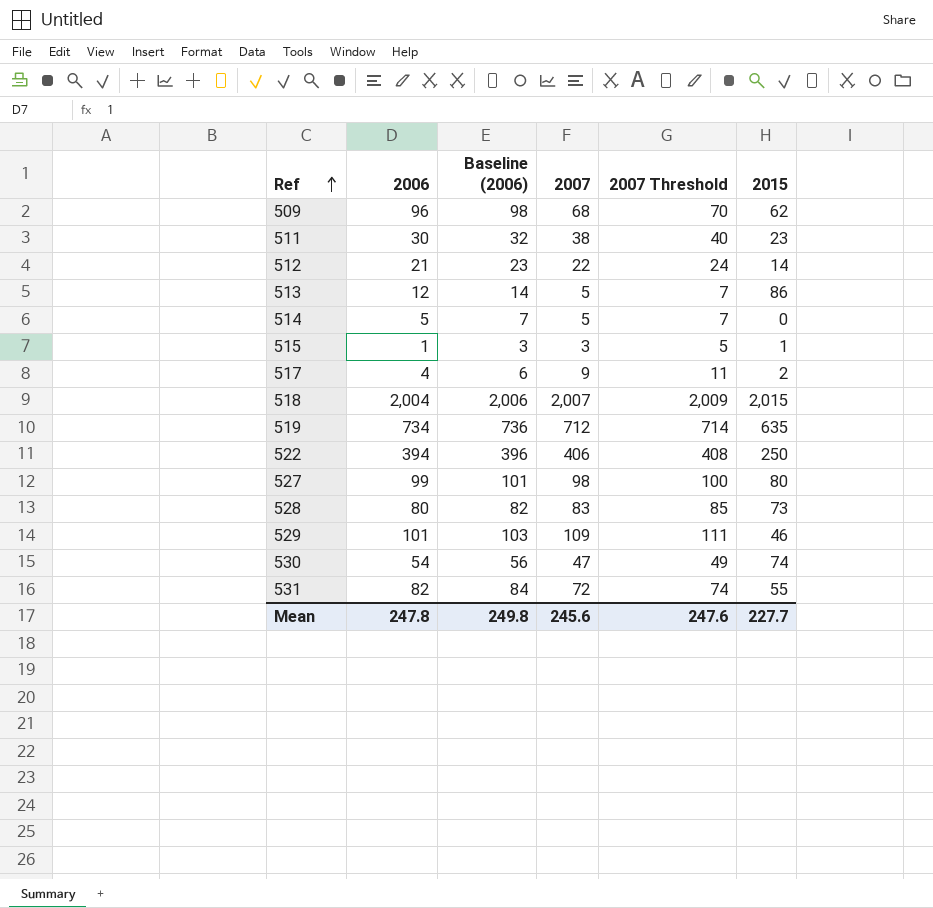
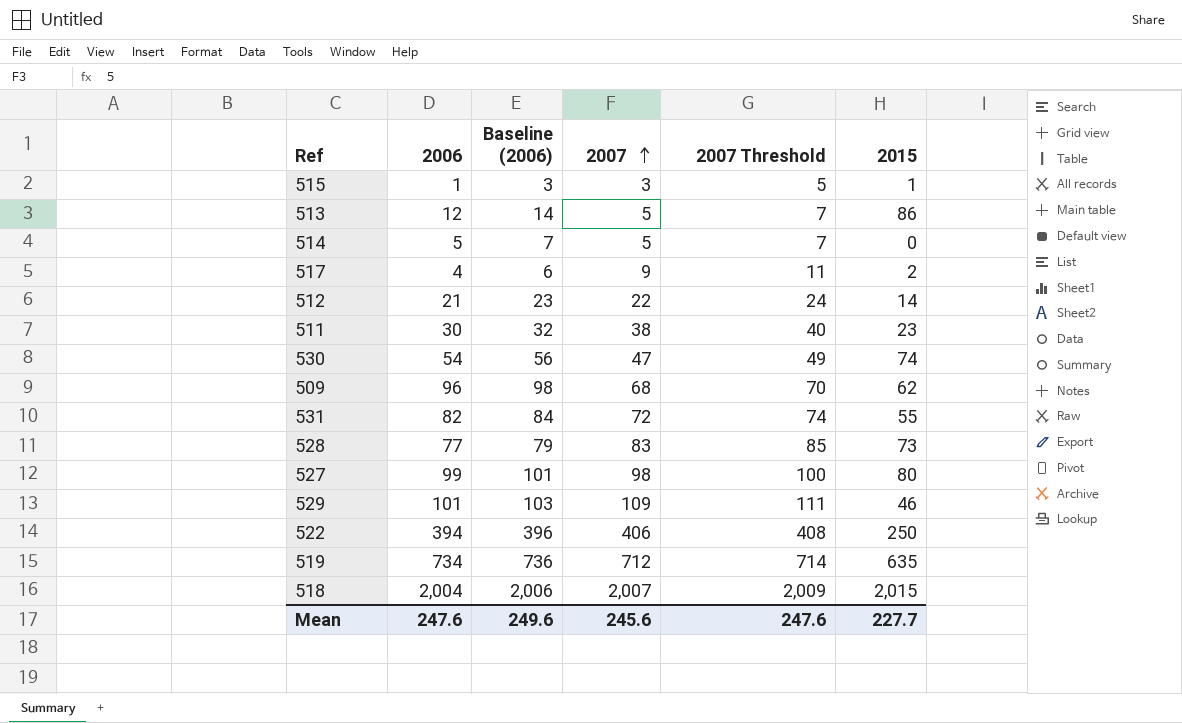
row order: Ref ascending -> 2007 ascending
528 | 2006: 80 -> 77
528 | Baseline (2006): 82 -> 79
Mean | 2006: 247.8 -> 247.6
Mean | Baseline (2006): 249.8 -> 249.6

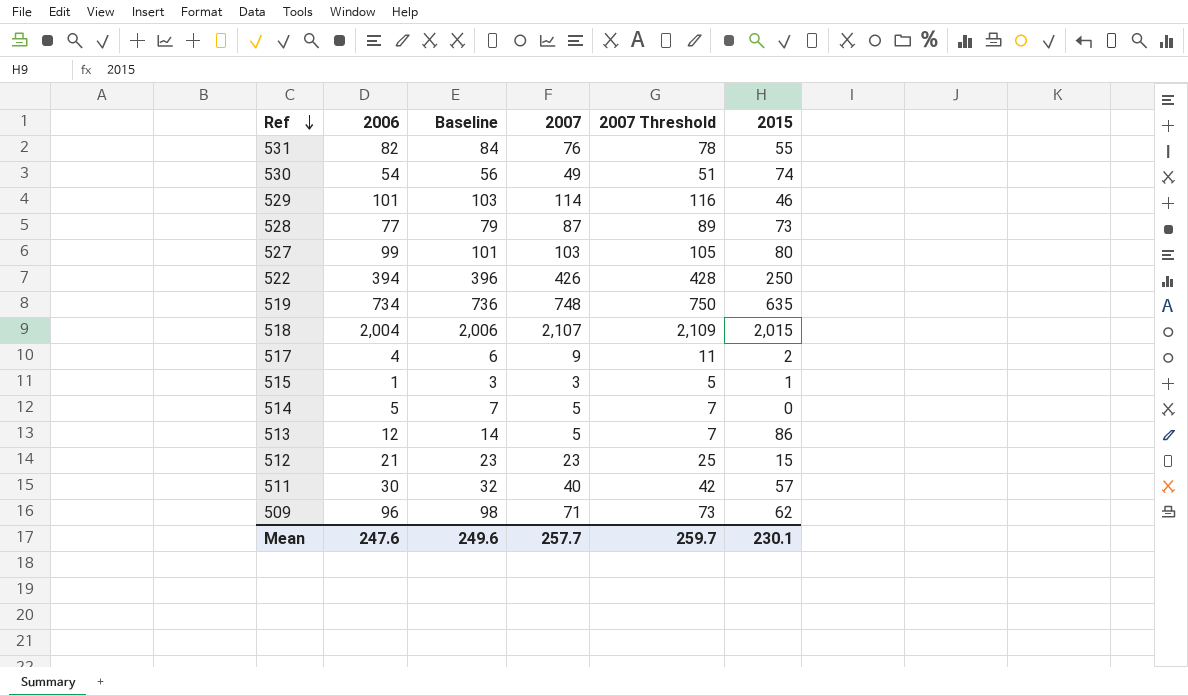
row order: 2007 ascending -> Ref descending
column name: Baseline (2006) -> Baseline
531 | 2007: 72 -> 76
531 | 2007 Threshold: 74 -> 78
530 | 2007: 47 -> 49
530 | 2007 Threshold: 49 -> 51
529 | 2007: 109 -> 114
529 | 2007 Threshold: 111 -> 116
528 | 2007: 83 -> 87
528 | 2007 Threshold: 85 -> 89
527 | 2007: 98 -> 103
527 | 2007 Threshold: 100 -> 105
522 | 2007: 406 -> 426
522 | 2007 Threshold: 408 -> 428
519 | 2007: 712 -> 748
519 | 2007 Threshold: 714 -> 750
518 | 2007: 2,007 -> 2,107
518 | 2007 Threshold: 2,009 -> 2,109
512 | 2007: 22 -> 23
512 | 2007 Threshold: 24 -> 25
512 | 2015: 14 -> 15
511 | 2007: 38 -> 40
511 | 2007 Threshold: 40 -> 42
511 | 2015: 23 -> 57
509 | 2007: 68 -> 71
509 | 2007 Threshold: 70 -> 73
Mean | 2007: 245.6 -> 257.7
Mean | 2007 Threshold: 247.6 -> 259.7
Mean | 2015: 227.7 -> 230.1

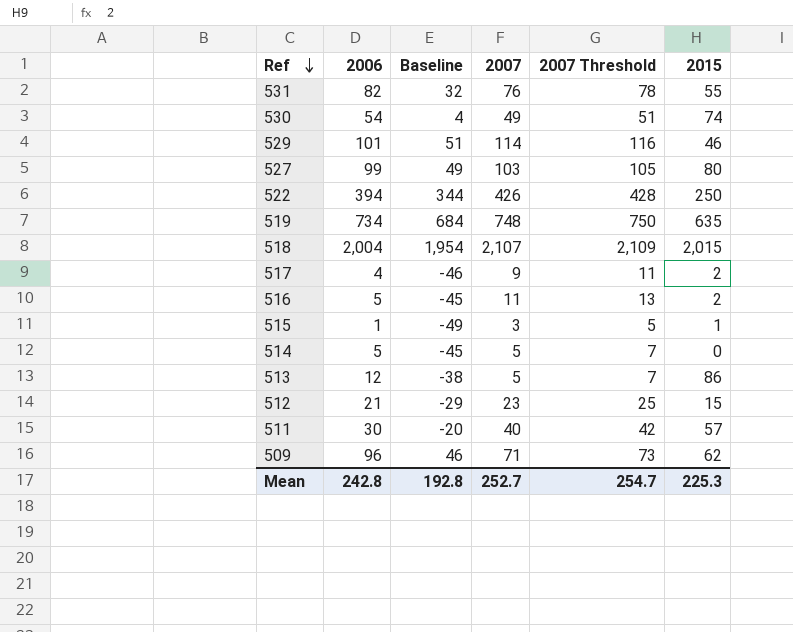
column Baseline | formula: [2006] + 2 -> [2006] - 50
row 528: 77 | 79 | 87 | 89 | 73 -> none
row 516: none -> 5 | -45 | 11 | 13 | 2
Mean | 2006: 247.6 -> 242.8
Mean | Baseline: 249.6 -> 192.8
Mean | 2007: 257.7 -> 252.7
Mean | 2007 Threshold: 259.7 -> 254.7
Mean | 2015: 230.1 -> 225.3

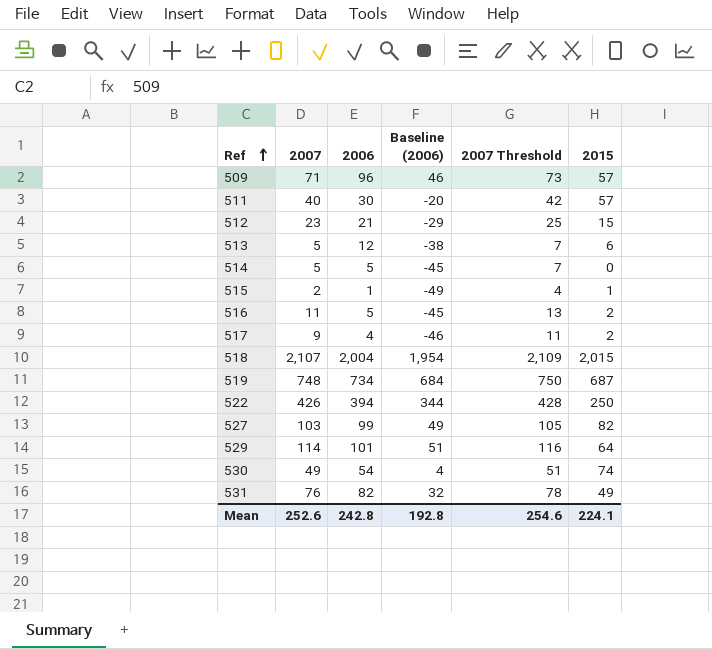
row order: Ref descending -> Ref ascending
column 2007 | position: 4 -> 2
column name: Baseline -> Baseline (2006)
509 | 2015: 62 -> 57
513 | 2015: 86 -> 6
515 | 2007: 3 -> 2
515 | 2007 Threshold: 5 -> 4
519 | 2015: 635 -> 687
527 | 2015: 80 -> 82
529 | 2015: 46 -> 64
531 | 2015: 55 -> 49
Mean | 2007: 252.7 -> 252.6
Mean | 2007 Threshold: 254.7 -> 254.6
Mean | 2015: 225.3 -> 224.1

